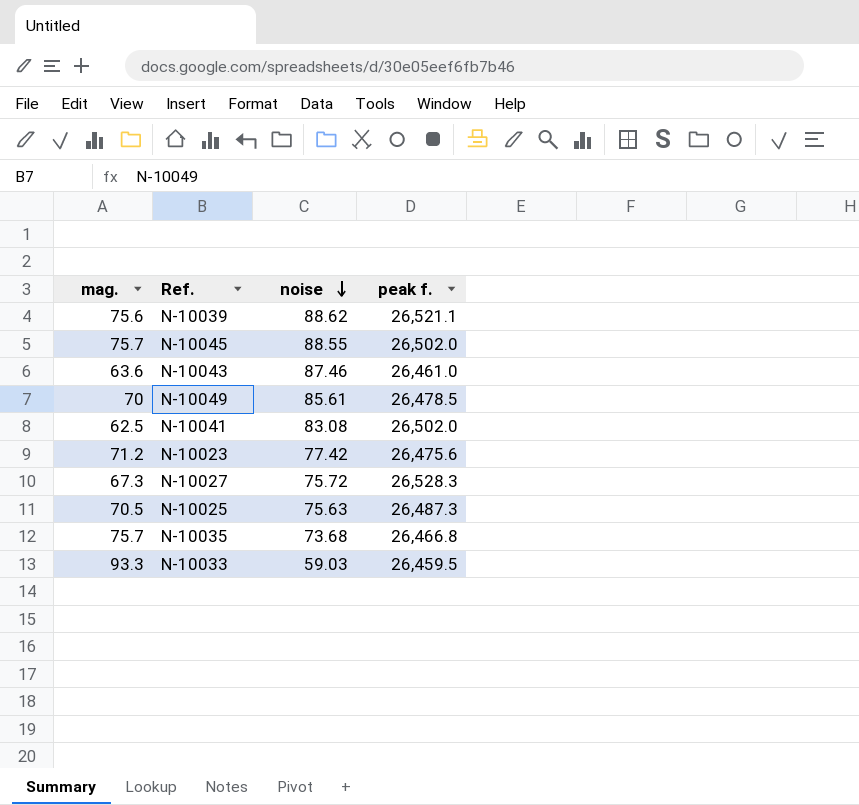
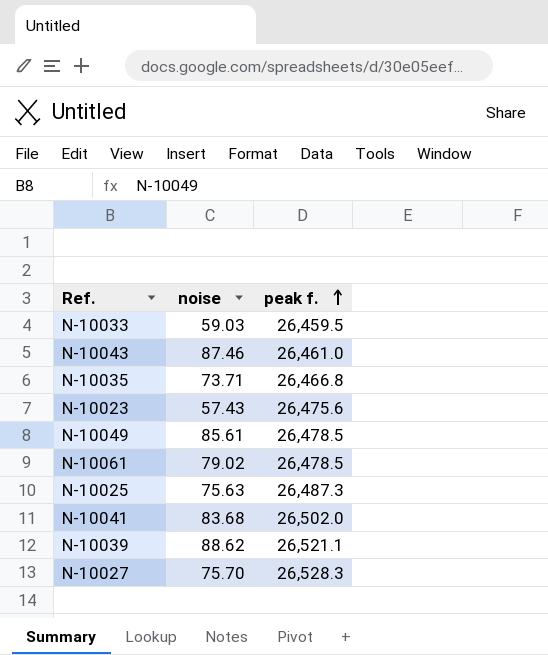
row order: noise descending -> peak f. ascending
column mag. | position: 1 -> none
row N-10045: 75.7 | 88.55 | 26,502.0 -> none
N-10035 | noise: 73.68 -> 73.71
N-10023 | noise: 77.42 -> 57.43
row N-10061: none -> 79.02 | 26,478.5
N-10041 | noise: 83.08 -> 83.68
N-10027 | noise: 75.72 -> 75.70

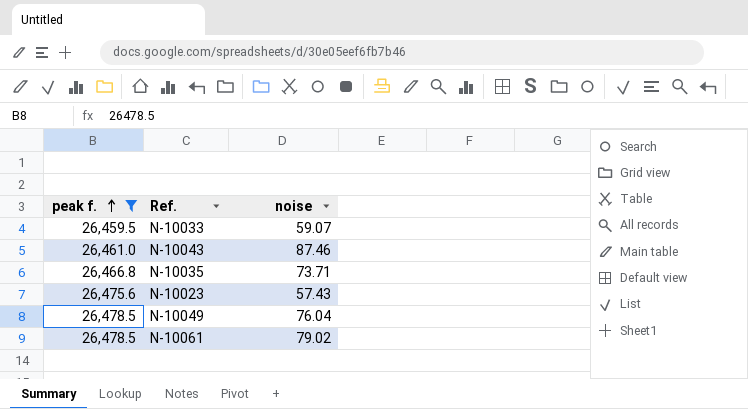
filter: none -> peak f. <= 26,478.5
column peak f. | position: 3 -> 1
N-10033 | noise: 59.03 -> 59.07
N-10049 | noise: 85.61 -> 76.04

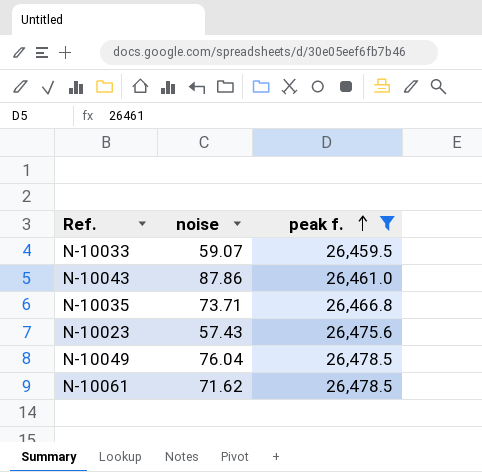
column peak f. | position: 1 -> 3
N-10043 | noise: 87.46 -> 87.86
N-10061 | noise: 79.02 -> 71.62

